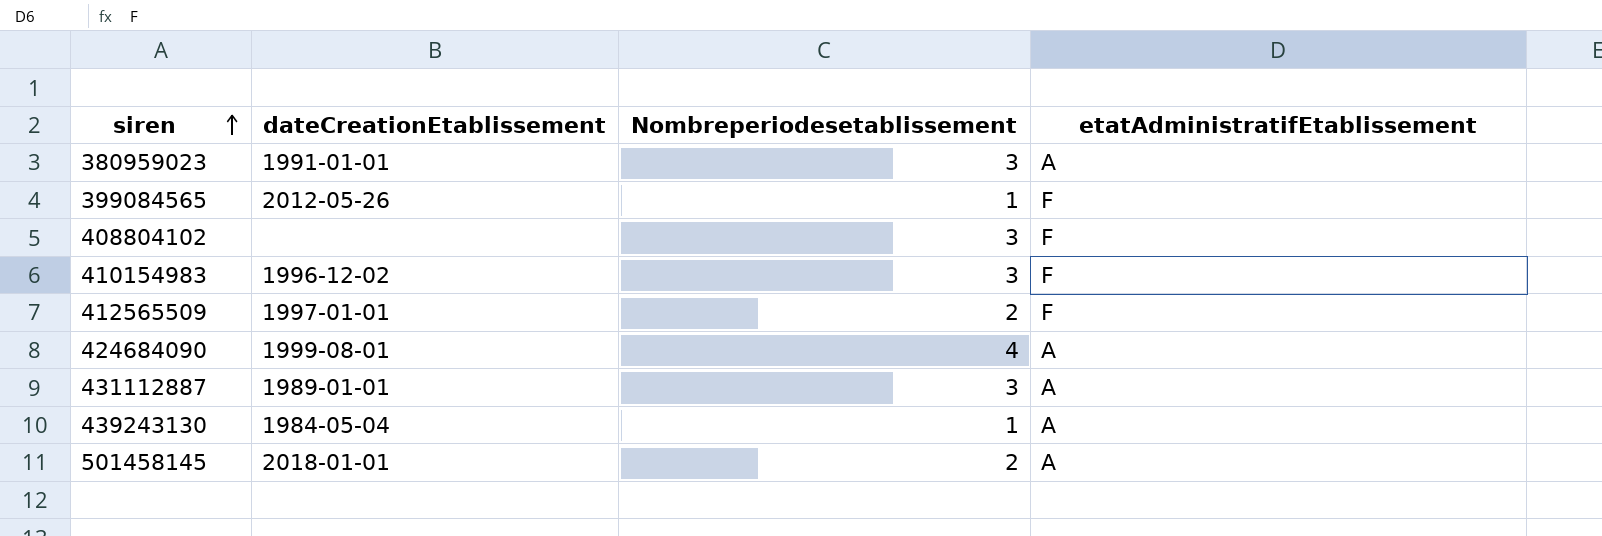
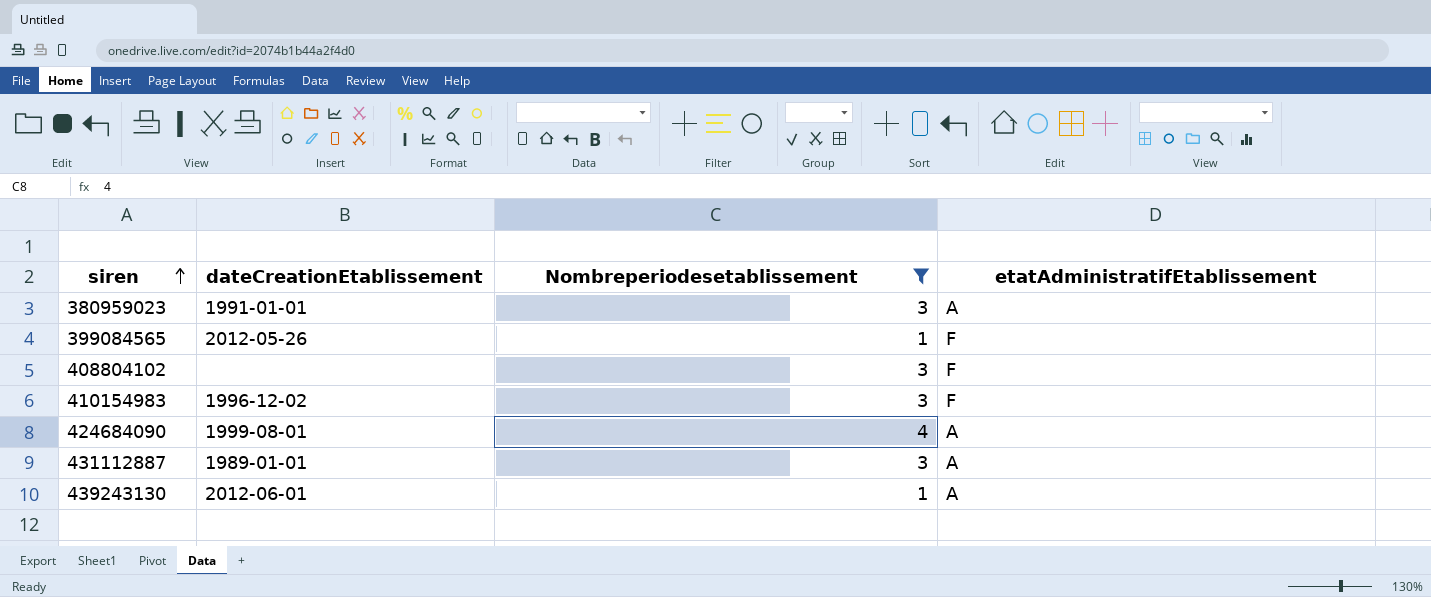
filter: none -> Nombreperiodesetablissement != 2
439243130 | dateCreationEtablissement: 1984-05-04 -> 2012-06-01

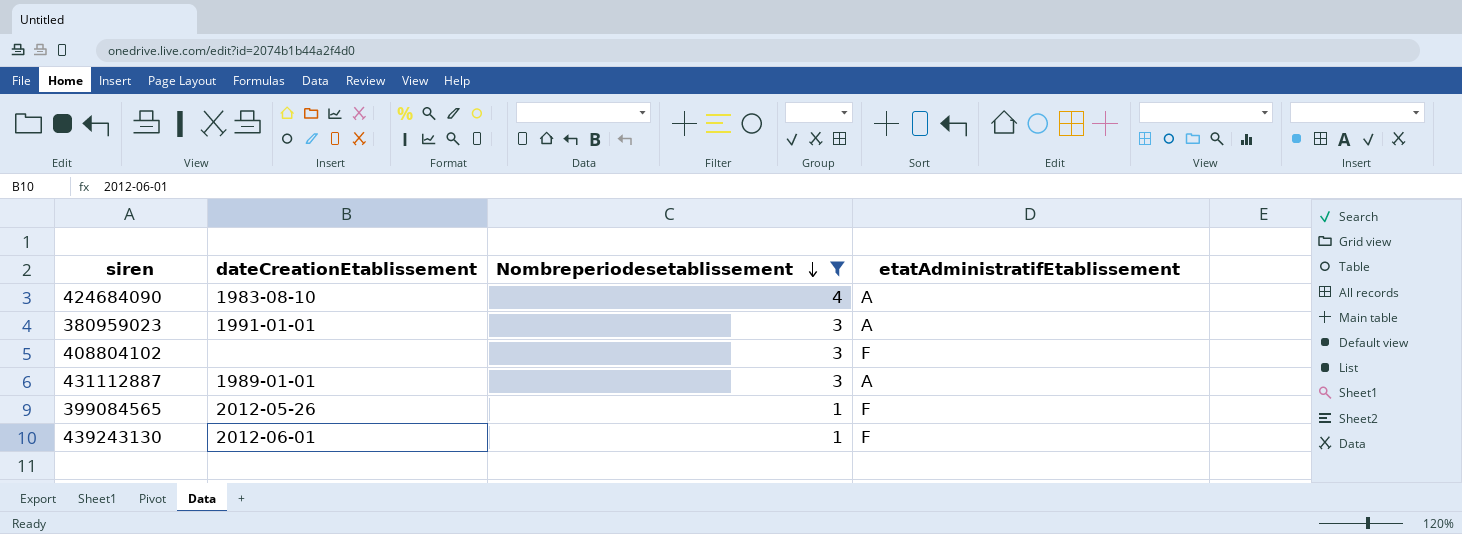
row order: siren ascending -> Nombreperiodesetablissement descending
row 410154983: 1996-12-02 | 3 | F -> none
424684090 | dateCreationEtablissement: 1999-08-01 -> 1983-08-10
439243130 | etatAdministratifEtablissement: A -> F

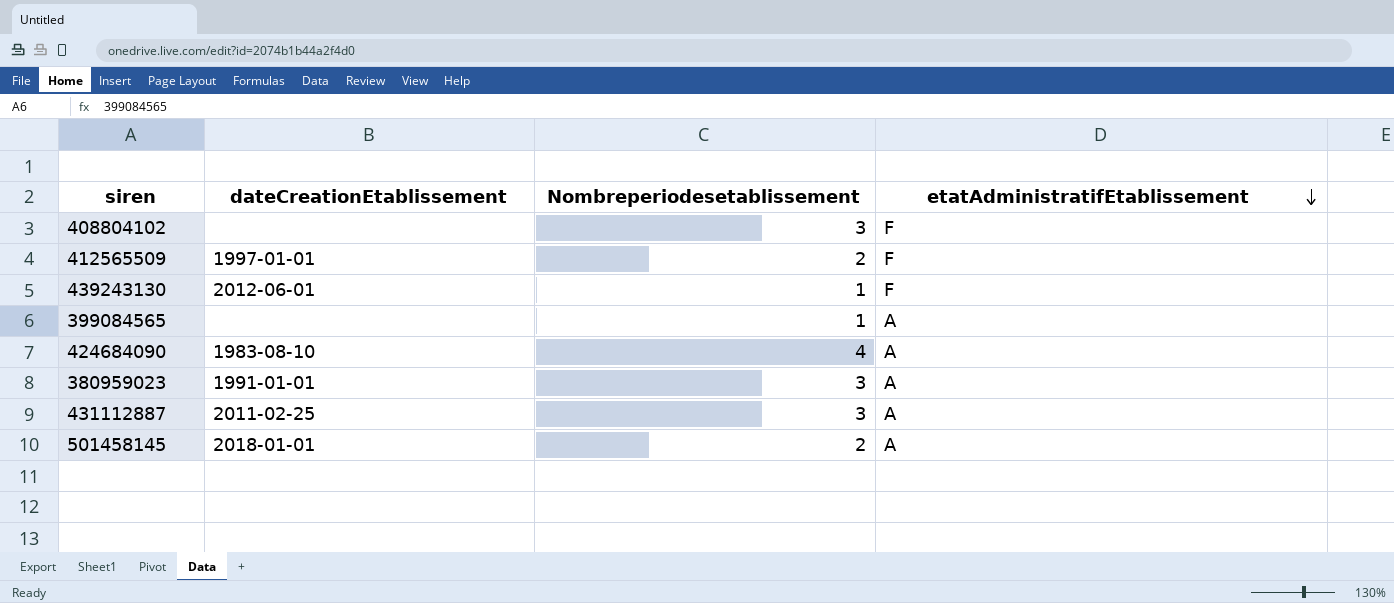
filter: Nombreperiodesetablissement != 2 -> none
row order: Nombreperiodesetablissement descending -> etatAdministratifEtablissement descending
399084565 | dateCreationEtablissement: 2012-05-26 -> none
399084565 | etatAdministratifEtablissement: F -> A
431112887 | dateCreationEtablissement: 1989-01-01 -> 2011-02-25

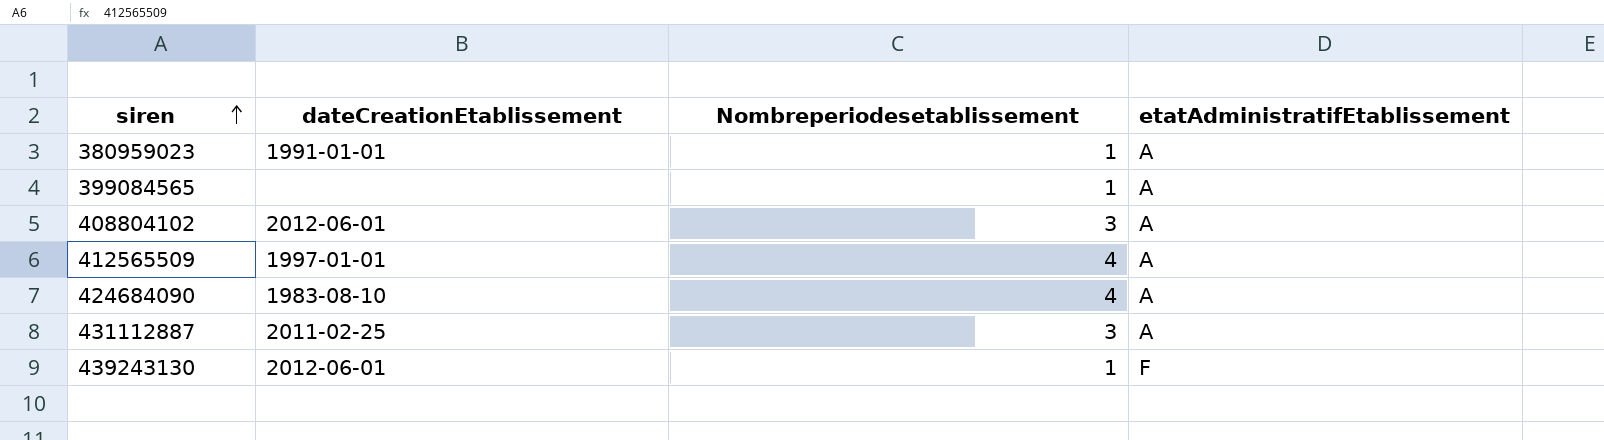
row order: etatAdministratifEtablissement descending -> siren ascending
row 501458145: 2018-01-01 | 2 | A -> none
380959023 | Nombreperiodesetablissement: 3 -> 1
408804102 | dateCreationEtablissement: none -> 2012-06-01
408804102 | etatAdministratifEtablissement: F -> A
412565509 | Nombreperiodesetablissement: 2 -> 4
412565509 | etatAdministratifEtablissement: F -> A

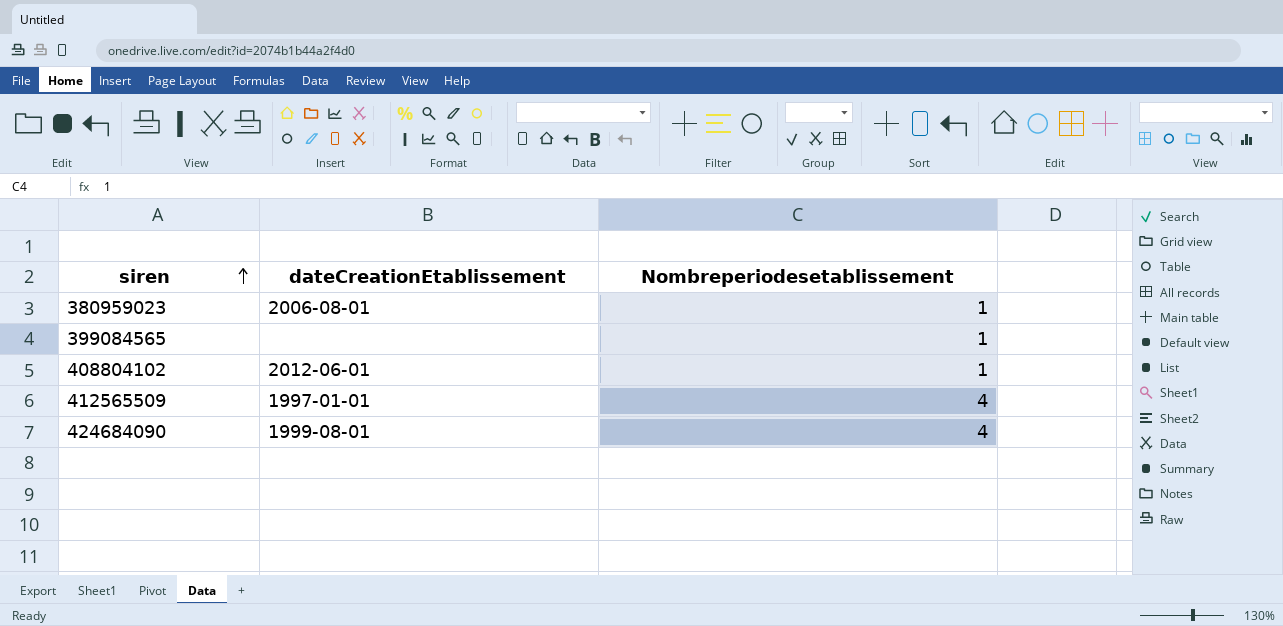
column etatAdministratifEtablissement | position: 4 -> none
row 431112887: 2011-02-25 | 3 | A -> none
row 439243130: 2012-06-01 | 1 | F -> none
380959023 | dateCreationEtablissement: 1991-01-01 -> 2006-08-01
408804102 | Nombreperiodesetablissement: 3 -> 1
424684090 | dateCreationEtablissement: 1983-08-10 -> 1999-08-01

